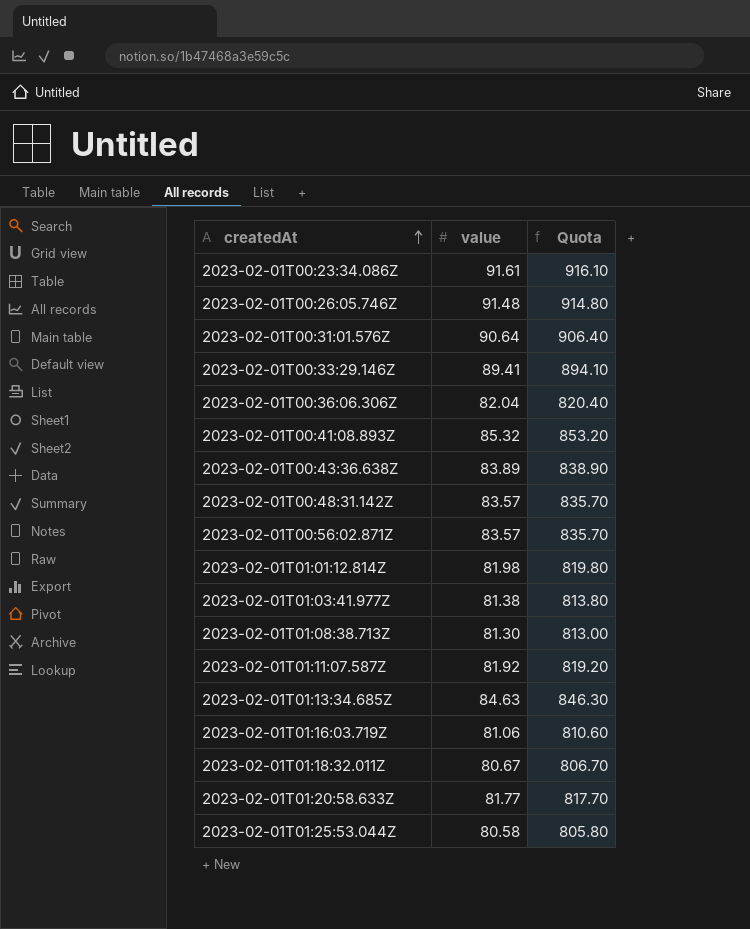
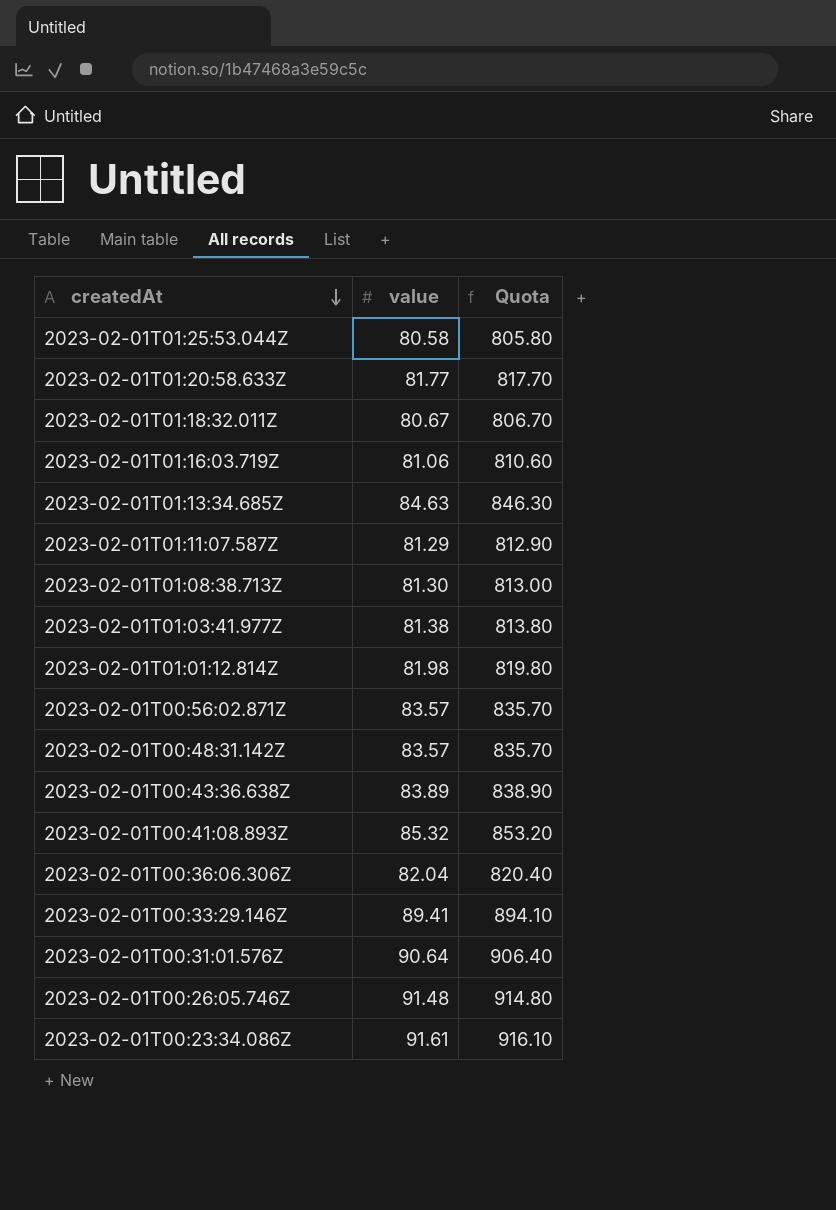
row order: createdAt ascending -> createdAt descending
2023-02-01T01:11:07.587Z | value: 81.92 -> 81.29
2023-02-01T01:11:07.587Z | Quota: 819.20 -> 812.90

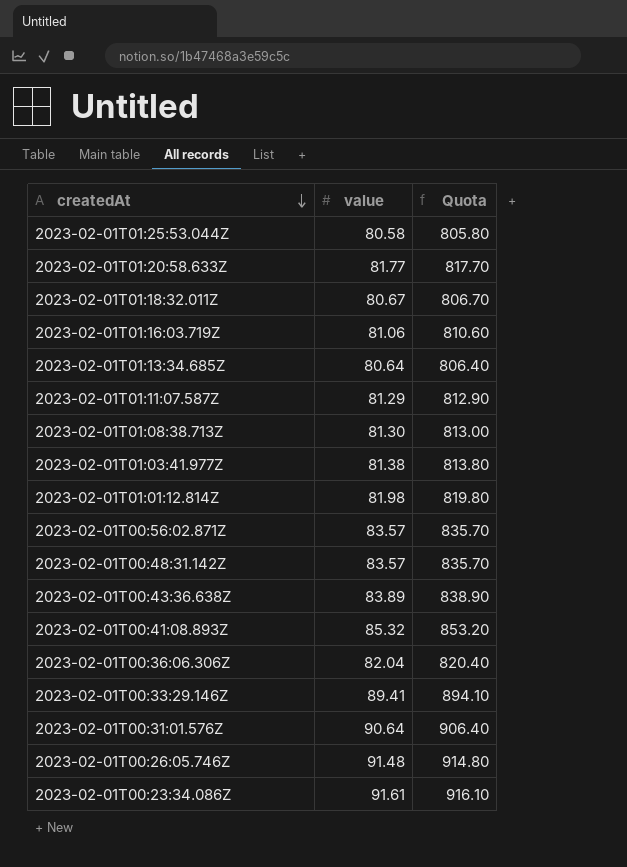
2023-02-01T01:13:34.685Z | value: 84.63 -> 80.64
2023-02-01T01:13:34.685Z | Quota: 846.30 -> 806.40

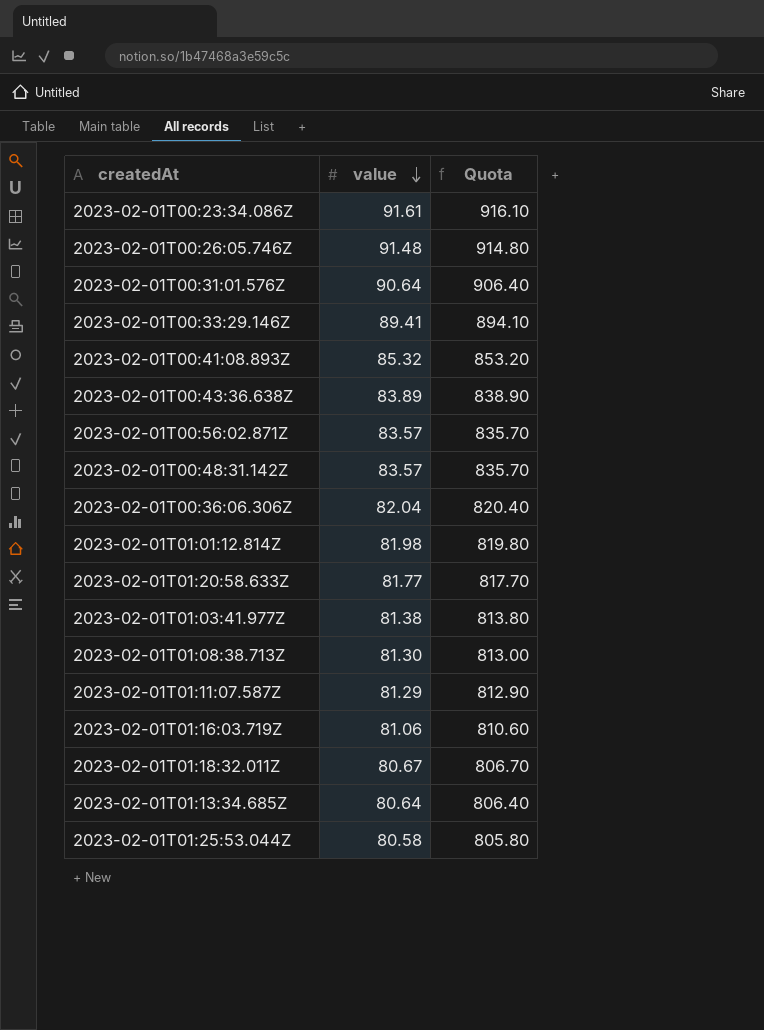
row order: createdAt descending -> value descending

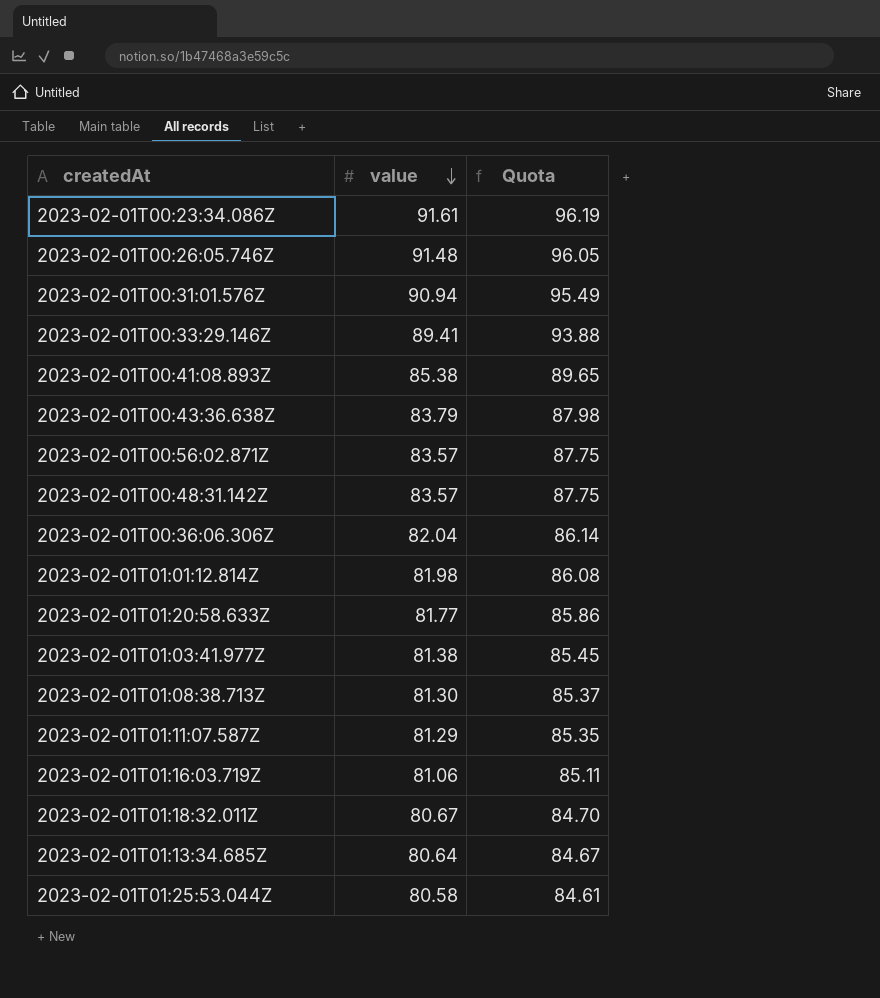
column Quota | formula: [value] * 10 -> [value] * 1.05
2023-02-01T00:31:01.576Z | value: 90.64 -> 90.94
2023-02-01T00:41:08.893Z | value: 85.32 -> 85.38
2023-02-01T00:43:36.638Z | value: 83.89 -> 83.79

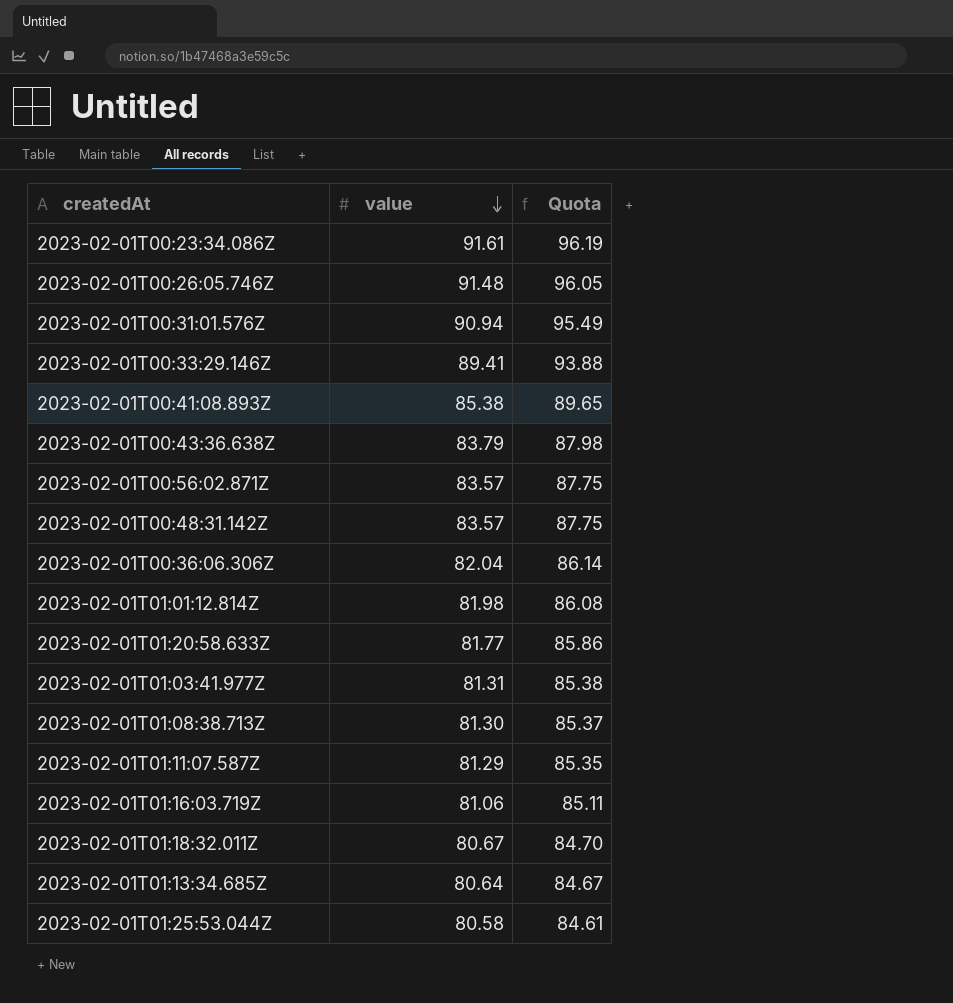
2023-02-01T01:03:41.977Z | value: 81.38 -> 81.31
2023-02-01T01:03:41.977Z | Quota: 85.45 -> 85.38

